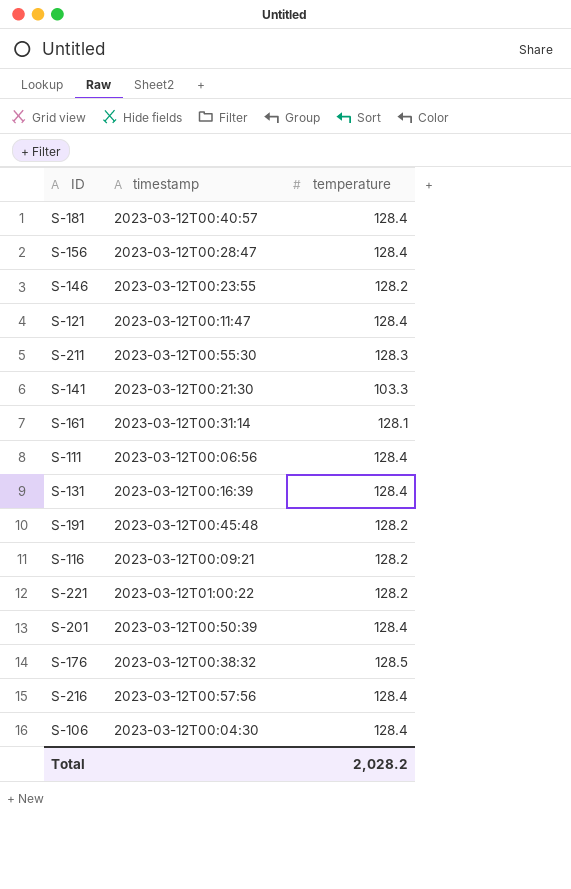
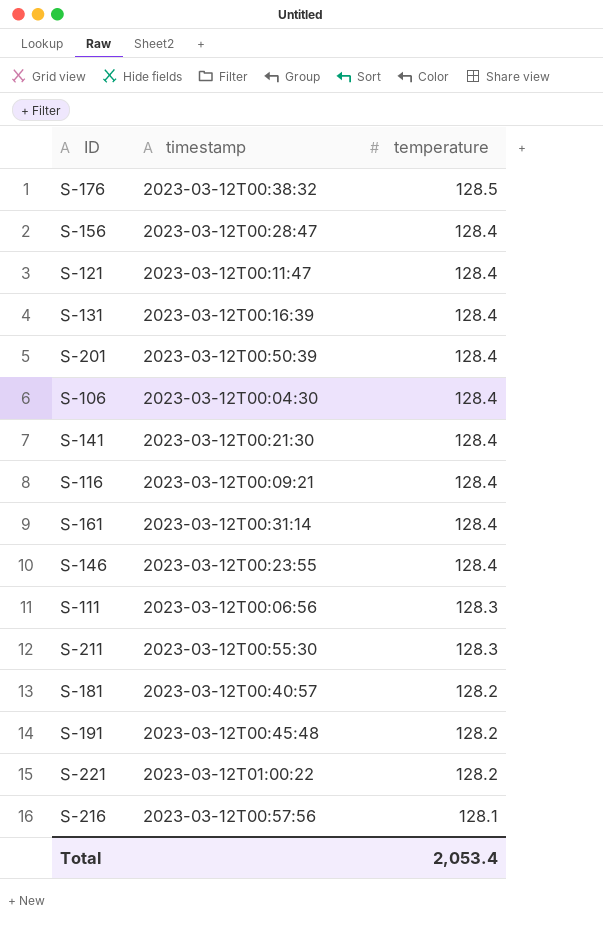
row order: none -> temperature descending
S-141 | temperature: 103.3 -> 128.4
S-116 | temperature: 128.2 -> 128.4
S-161 | temperature: 128.1 -> 128.4
S-146 | temperature: 128.2 -> 128.4
S-111 | temperature: 128.4 -> 128.3
S-181 | temperature: 128.4 -> 128.2
S-216 | temperature: 128.4 -> 128.1
Total | temperature: 2,028.2 -> 2,053.4

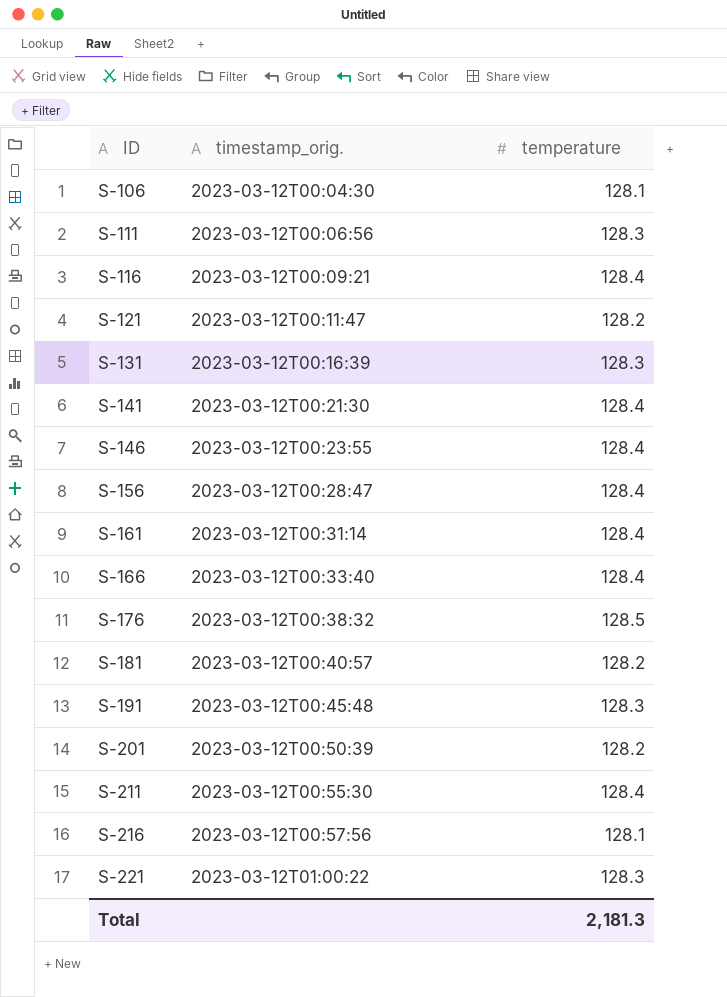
row order: temperature descending -> ID ascending
column name: timestamp -> timestamp_orig.
S-106 | temperature: 128.4 -> 128.1
S-121 | temperature: 128.4 -> 128.2
S-131 | temperature: 128.4 -> 128.3
row S-166: none -> 2023-03-12T00:33:40 | 128.4
S-191 | temperature: 128.2 -> 128.3
S-201 | temperature: 128.4 -> 128.2
S-211 | temperature: 128.3 -> 128.4
S-221 | temperature: 128.2 -> 128.3
Total | temperature: 2,053.4 -> 2,181.3

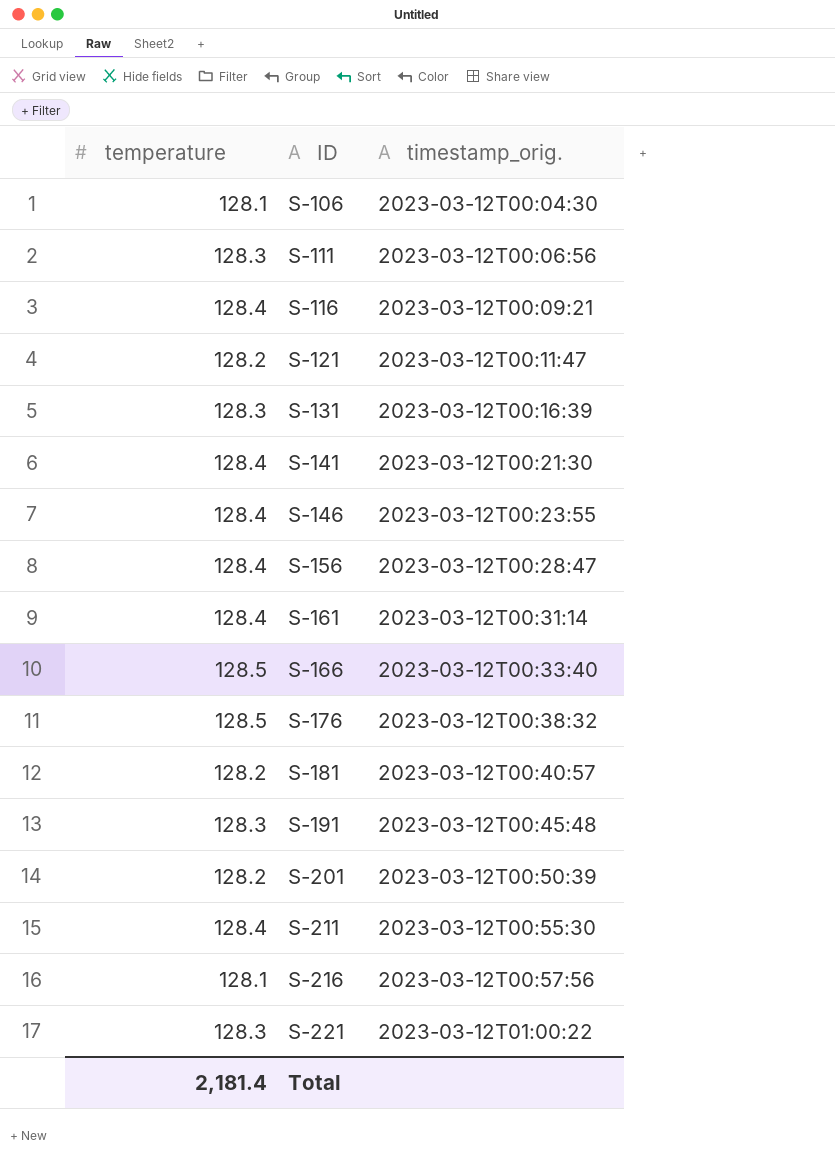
column temperature | position: 3 -> 1
S-166 | temperature: 128.4 -> 128.5
Total | temperature: 2,181.3 -> 2,181.4

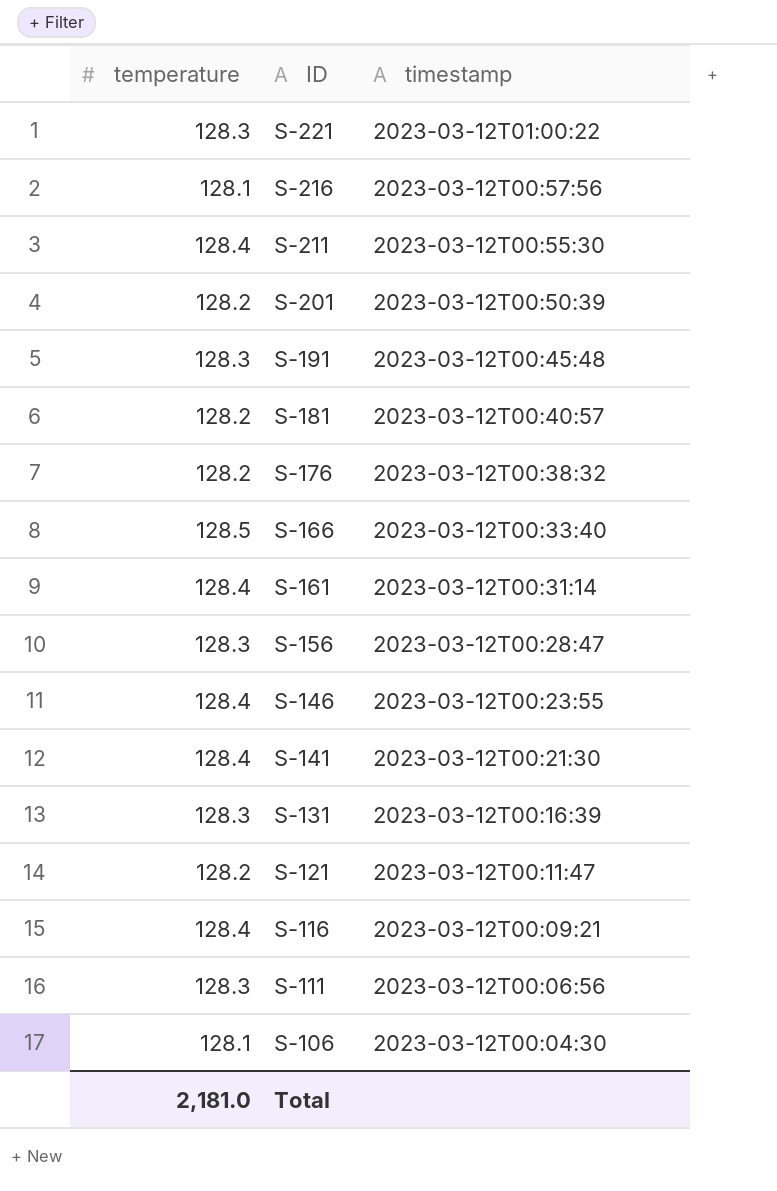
row order: ID ascending -> ID descending
column name: timestamp_orig. -> timestamp
S-176 | temperature: 128.5 -> 128.2
S-156 | temperature: 128.4 -> 128.3
Total | temperature: 2,181.4 -> 2,181.0

